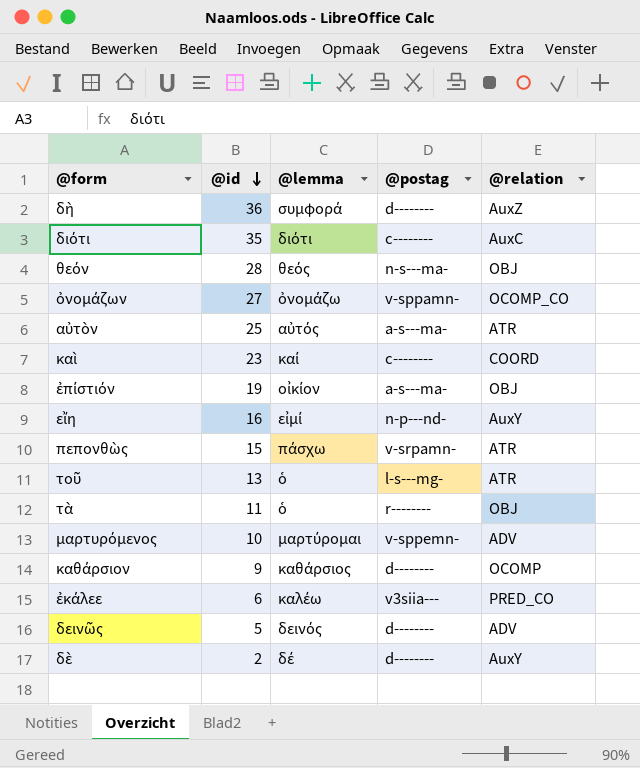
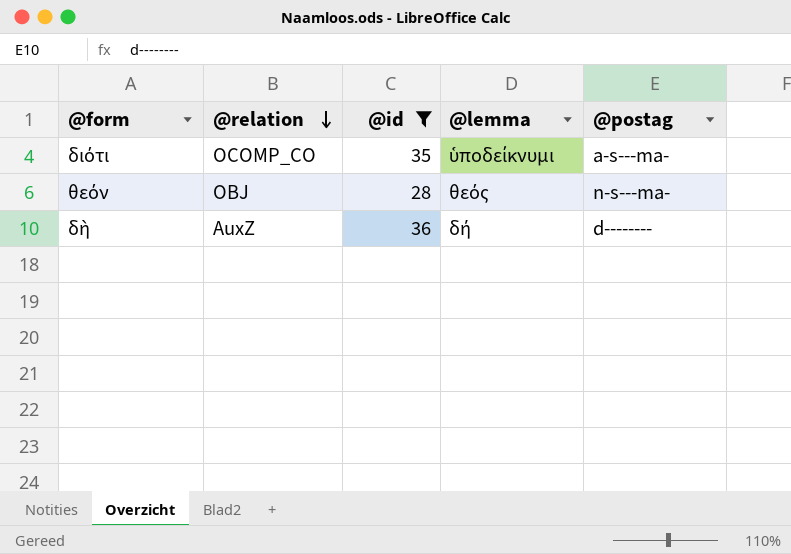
filter: none -> @id >= 28
row order: @id descending -> @relation descending
column @relation | position: 5 -> 2
διότι | @relation: AuxC -> OCOMP_CO
διότι | @lemma: διότι -> ὑποδείκνυμι
διότι | @postag: c-------- -> a-s---ma-
δὴ | @lemma: συμφορά -> δή

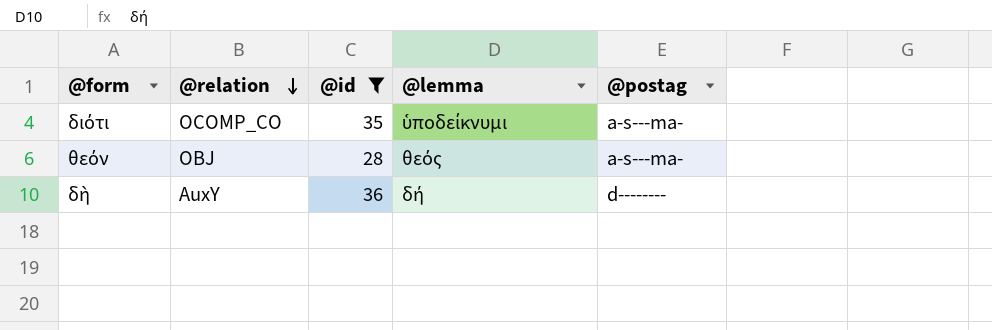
θεόν | @postag: n-s---ma- -> a-s---ma-
δὴ | @relation: AuxZ -> AuxY

